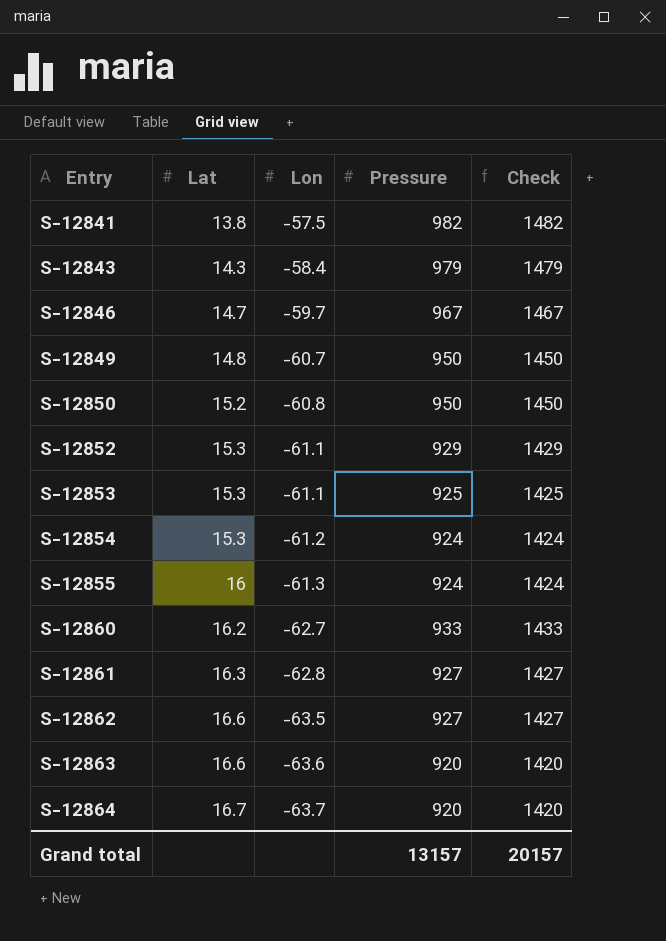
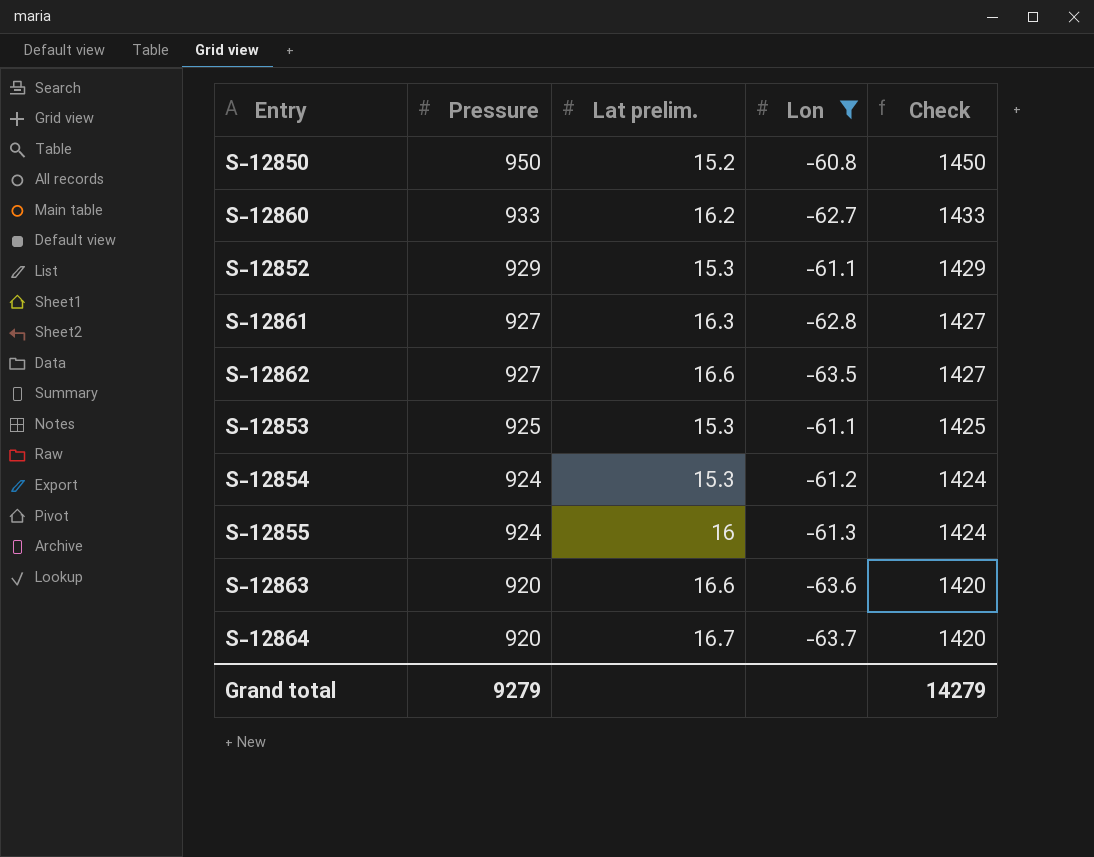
filter: none -> Lon <= -60.8
row order: Entry ascending -> Pressure descending
column Pressure | position: 4 -> 2
column name: Lat -> Lat prelim.
Grand total | Pressure: 13157 -> 9279
Grand total | Check: 20157 -> 14279

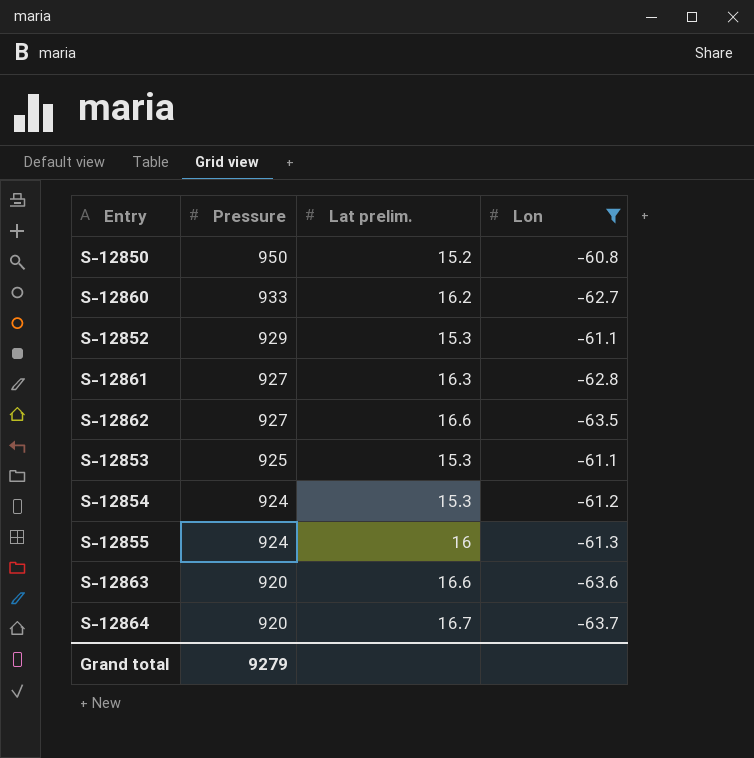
column Check | formula: [Pressure] + 500 -> none

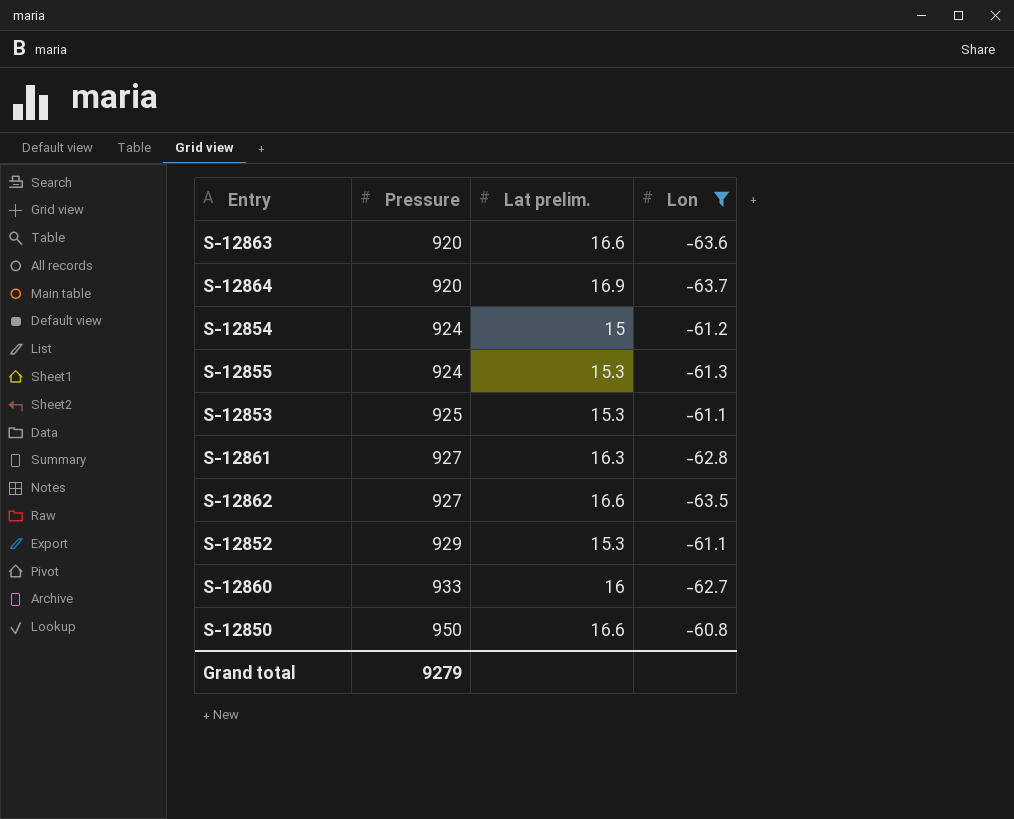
row order: Pressure descending -> Pressure ascending
S-12864 | Lat prelim.: 16.7 -> 16.9
S-12854 | Lat prelim.: 15.3 -> 15
S-12855 | Lat prelim.: 16 -> 15.3
S-12860 | Lat prelim.: 16.2 -> 16
S-12850 | Lat prelim.: 15.2 -> 16.6

